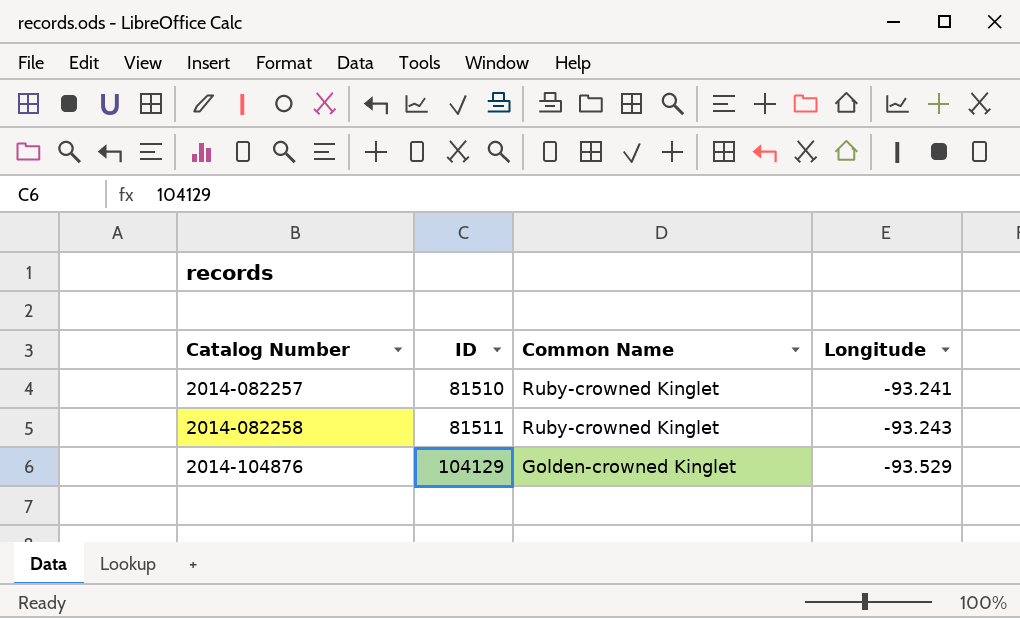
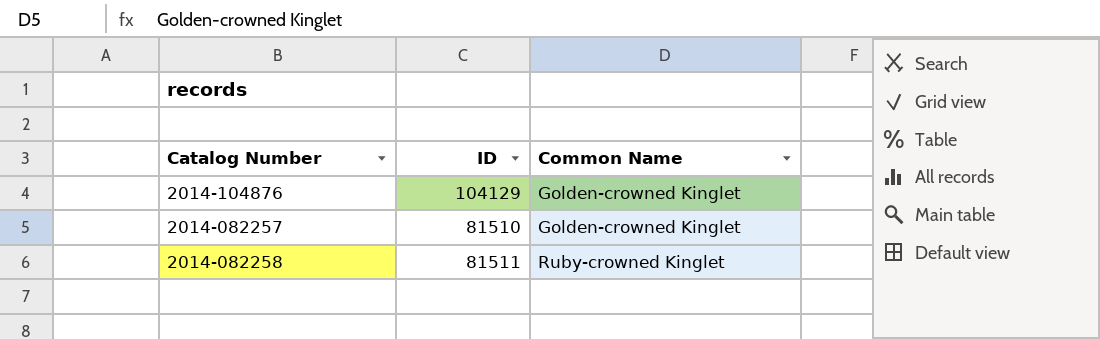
row order: Catalog Number ascending -> Common Name ascending
column Longitude | position: 4 -> none
2014-082257 | Common Name: Ruby-crowned Kinglet -> Golden-crowned Kinglet

